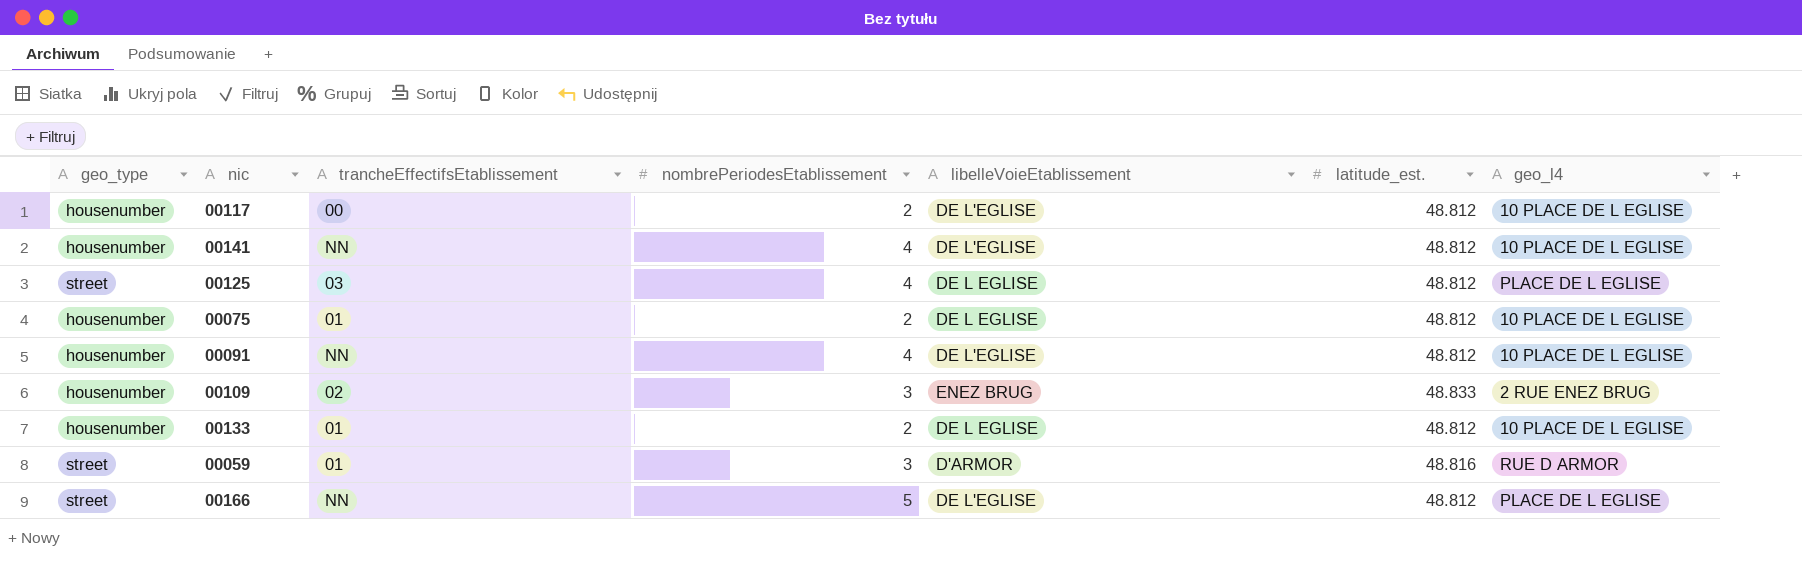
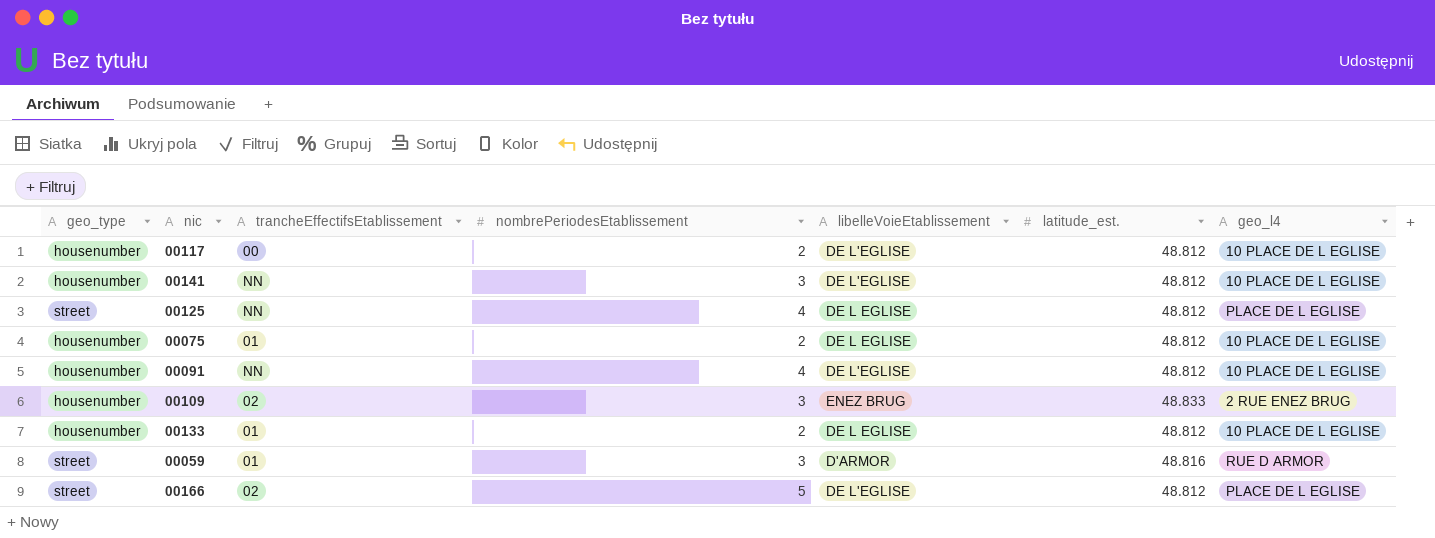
00141 | nombrePeriodesEtablissement: 4 -> 3
00125 | trancheEffectifsEtablissement: 03 -> NN
00166 | trancheEffectifsEtablissement: NN -> 02

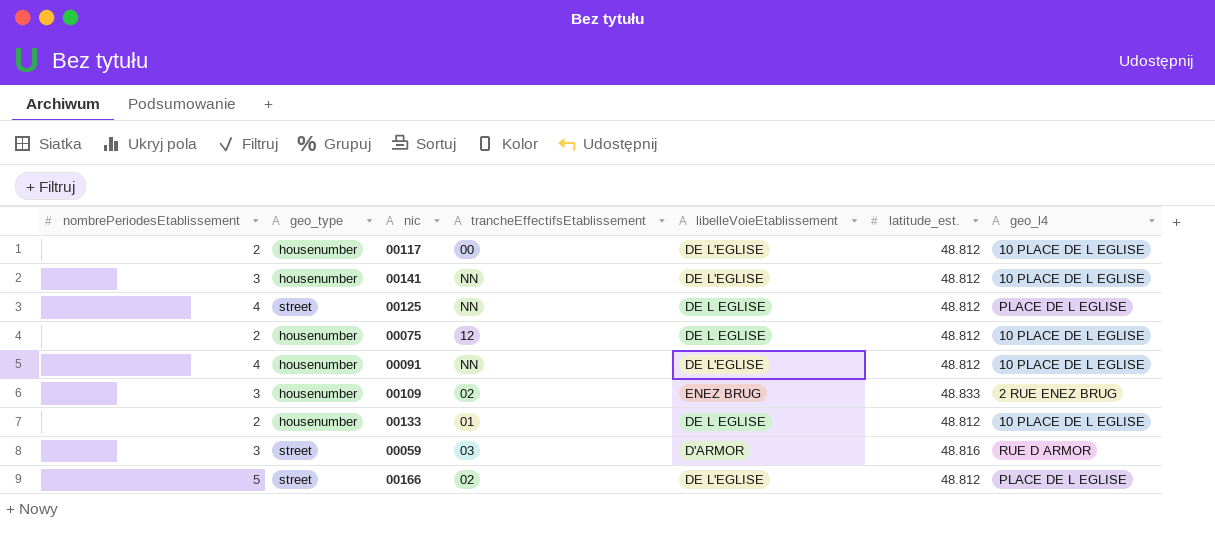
column nombrePeriodesEtablissement | position: 4 -> 1
00075 | trancheEffectifsEtablissement: 01 -> 12
00059 | trancheEffectifsEtablissement: 01 -> 03

